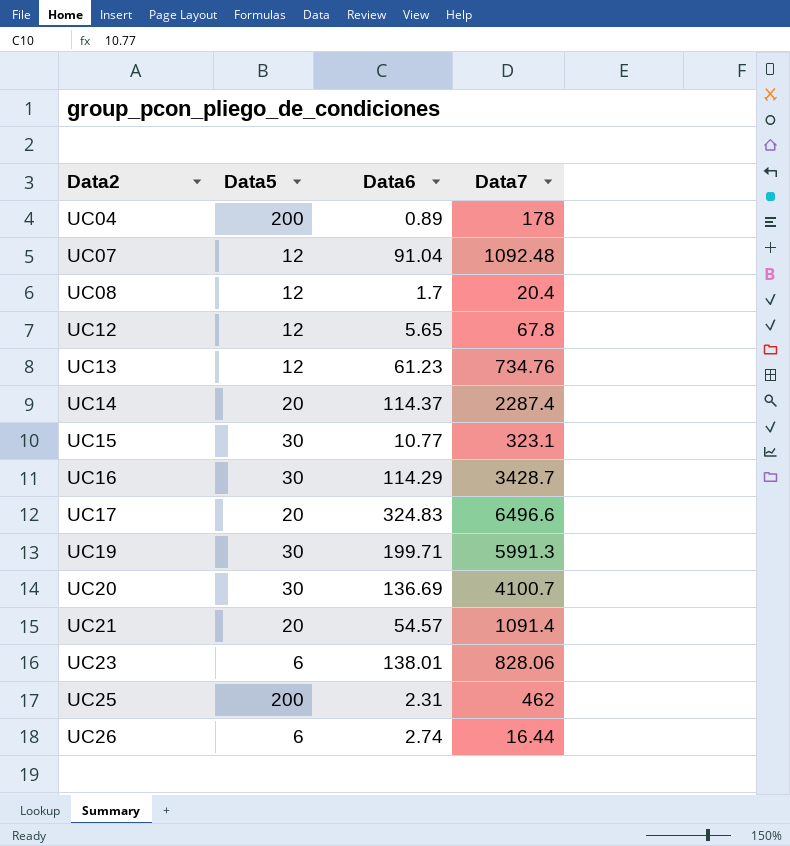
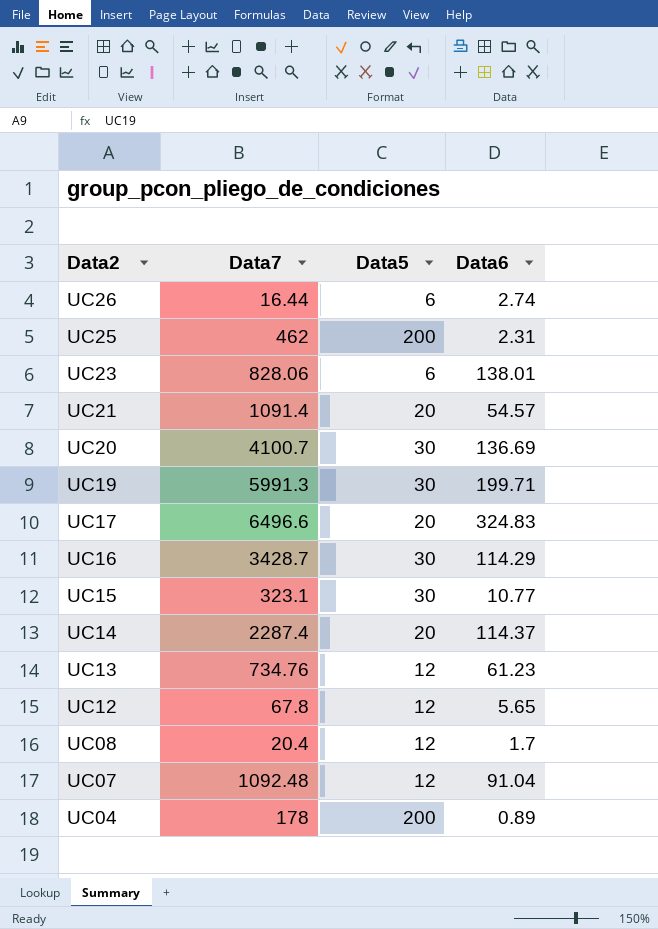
row order: Data2 ascending -> Data2 descending
column Data7 | position: 4 -> 2

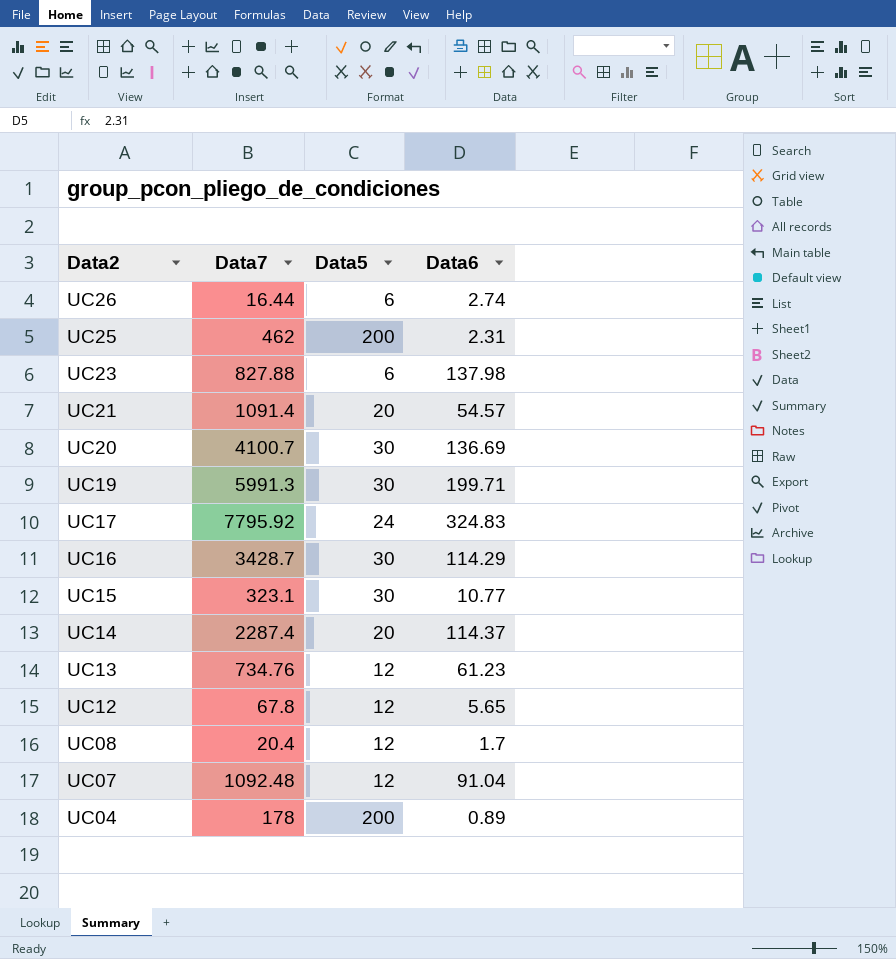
UC23 | Data7: 828.06 -> 827.88
UC23 | Data6: 138.01 -> 137.98
UC17 | Data7: 6496.6 -> 7795.92
UC17 | Data5: 20 -> 24

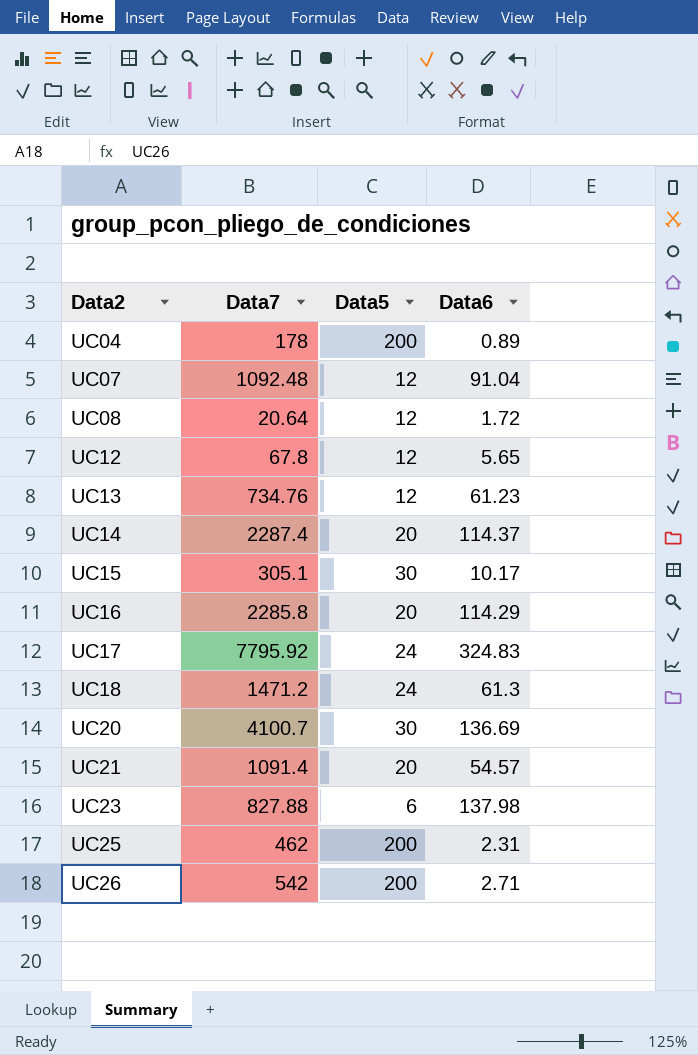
row order: Data2 descending -> Data2 ascending
row UC19: 5991.3 | 30 | 199.71 -> none
UC08 | Data7: 20.4 -> 20.64
UC08 | Data6: 1.7 -> 1.72
UC15 | Data7: 323.1 -> 305.1
UC15 | Data6: 10.77 -> 10.17
UC16 | Data7: 3428.7 -> 2285.8
UC16 | Data5: 30 -> 20
row UC18: none -> 1471.2 | 24 | 61.3
UC26 | Data7: 16.44 -> 542
UC26 | Data5: 6 -> 200
UC26 | Data6: 2.74 -> 2.71

